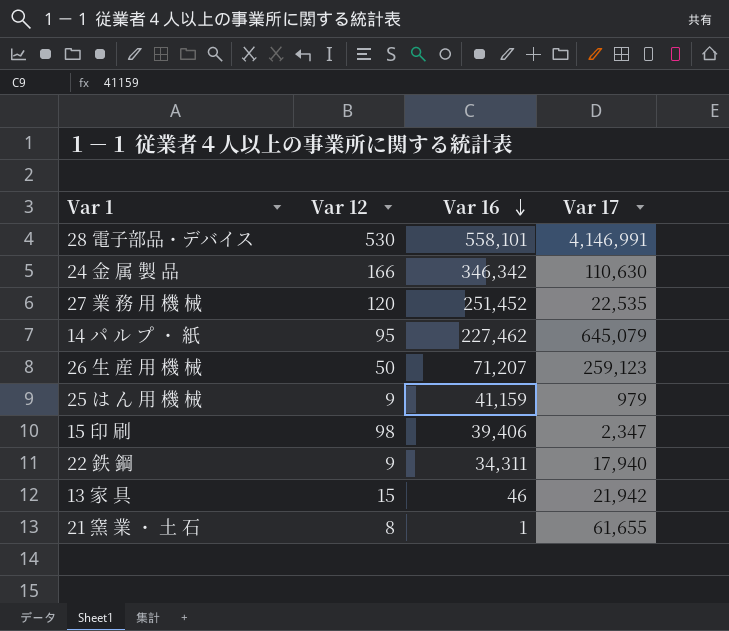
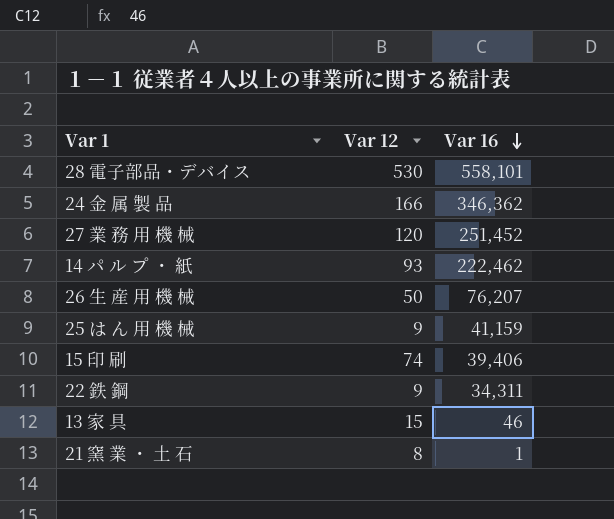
column Var 17 | position: 4 -> none
24 金 属 製 品 | Var 16: 346,342 -> 346,362
14 パ ル プ ・ 紙 | Var 12: 95 -> 93
14 パ ル プ ・ 紙 | Var 16: 227,462 -> 222,462
26 生 産 用 機 械 | Var 16: 71,207 -> 76,207
15 印 刷 | Var 12: 98 -> 74

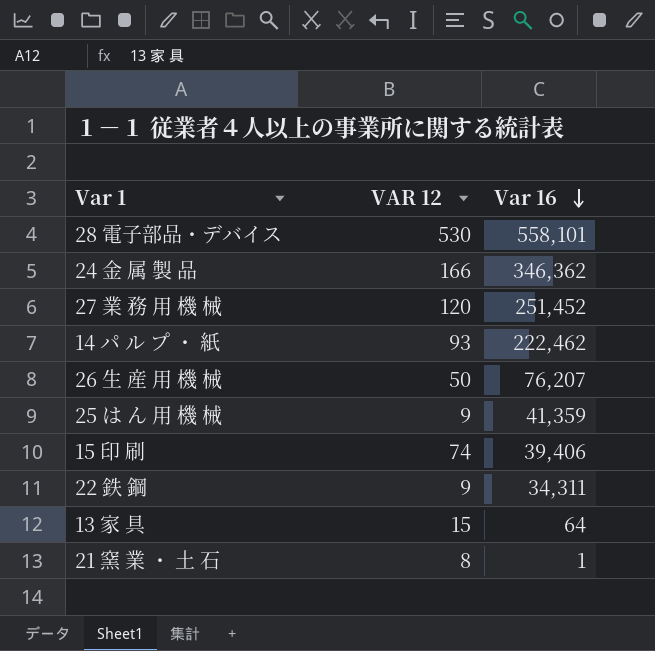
column name: Var 12 -> VAR 12
25 は ん 用 機 械 | Var 16: 41,159 -> 41,359
13 家 具 | Var 16: 46 -> 64

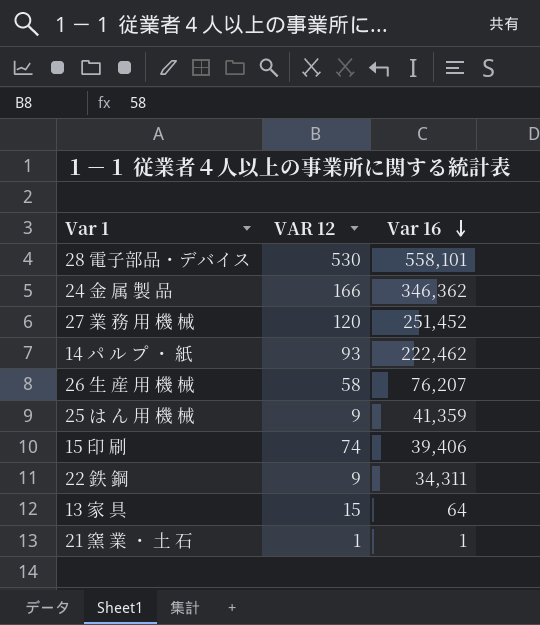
26 生 産 用 機 械 | VAR 12: 50 -> 58
21 窯 業 ・ 土 石 | VAR 12: 8 -> 1

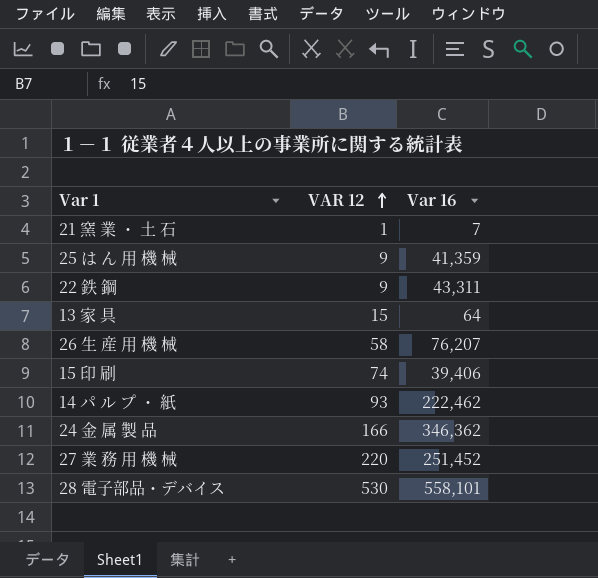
row order: Var 16 descending -> VAR 12 ascending
21 窯 業 ・ 土 石 | Var 16: 1 -> 7
22 鉄 鋼 | Var 16: 34,311 -> 43,311
27 業 務 用 機 械 | VAR 12: 120 -> 220

